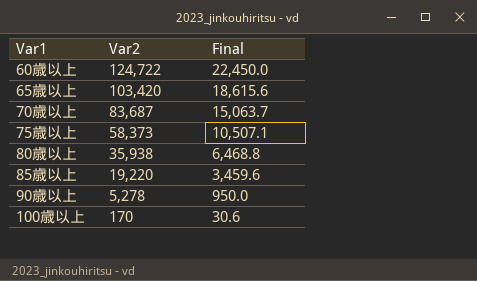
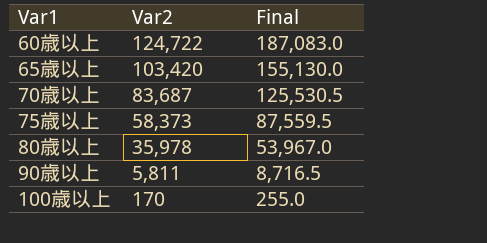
column Final | formula: [Var2] * 0.18 -> [Var2] * 1.5
row 85歳以上: 19,220 | 3,459.6 -> none
80歳以上 | Var2: 35,938 -> 35,978
90歳以上 | Var2: 5,278 -> 5,811

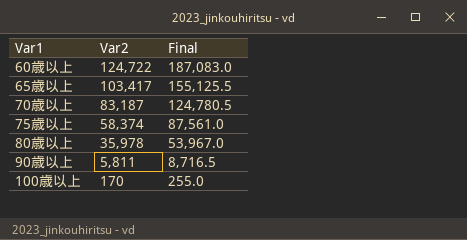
65歳以上 | Var2: 103,420 -> 103,417
65歳以上 | Final: 155,130.0 -> 155,125.5
70歳以上 | Var2: 83,687 -> 83,187
70歳以上 | Final: 125,530.5 -> 124,780.5
75歳以上 | Var2: 58,373 -> 58,374
75歳以上 | Final: 87,559.5 -> 87,561.0

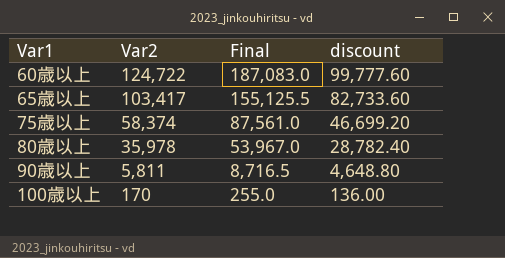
column discount | formula: none -> [Var2] * 0.8
row 70歳以上: 83,187 | 124,780.5 -> none

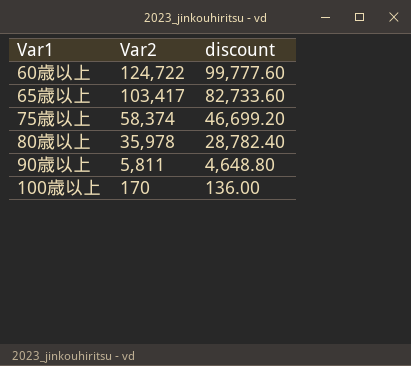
column Final | formula: [Var2] * 1.5 -> none

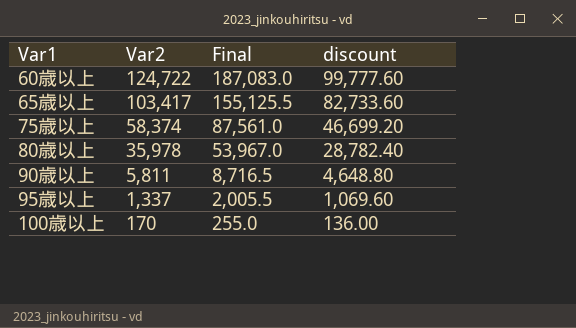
column Final | formula: none -> [Var2] * 1.5
row 95歳以上: none -> 1,337 | 2,005.5 | 1,069.60

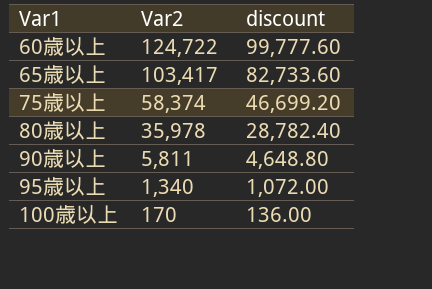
column Final | formula: [Var2] * 1.5 -> none
95歳以上 | Var2: 1,337 -> 1,340
95歳以上 | discount: 1,069.60 -> 1,072.00

